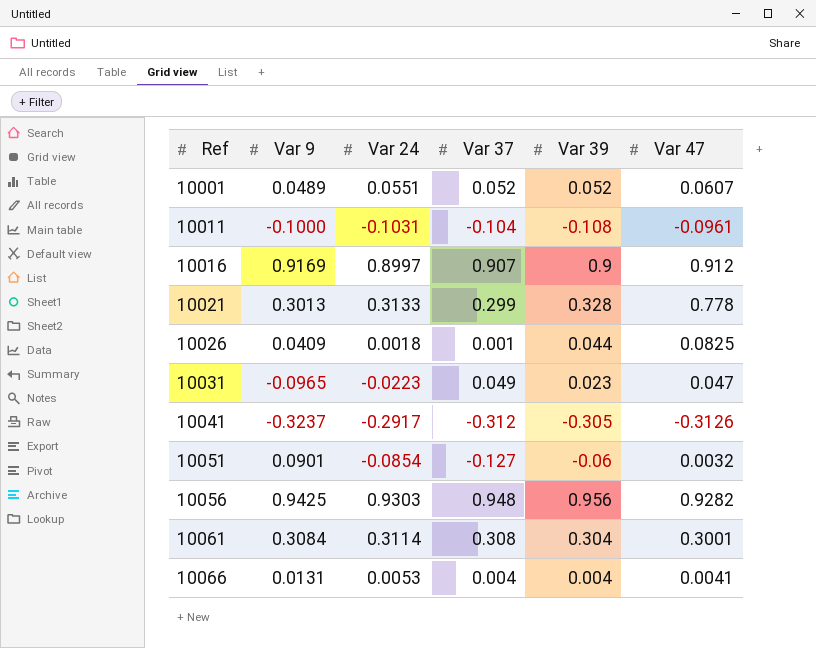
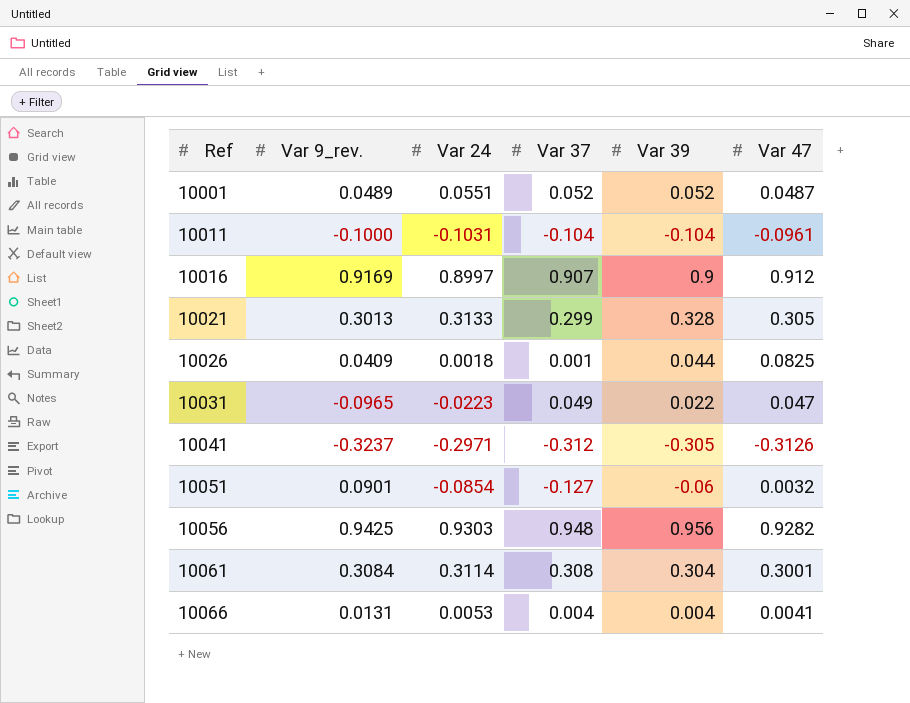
column name: Var 9 -> Var 9_rev.
10001 | Var 47: 0.0607 -> 0.0487
10011 | Var 39: -0.108 -> -0.104
10021 | Var 47: 0.778 -> 0.305
10031 | Var 39: 0.023 -> 0.022
10041 | Var 24: -0.2917 -> -0.2971

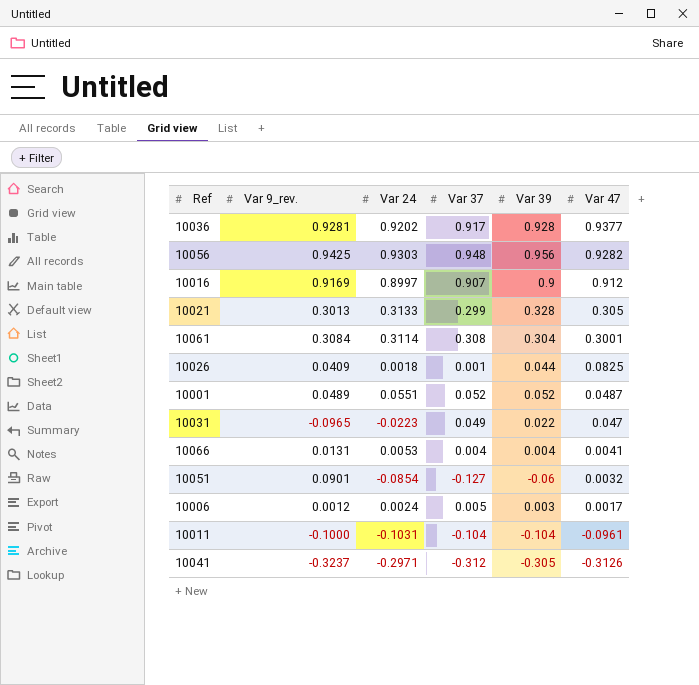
row order: Ref ascending -> Var 47 descending
row 10036: none -> 0.9281 | 0.9202 | 0.917 | 0.928 | 0.9377
row 10006: none -> 0.0012 | 0.0024 | 0.005 | 0.003 | 0.0017

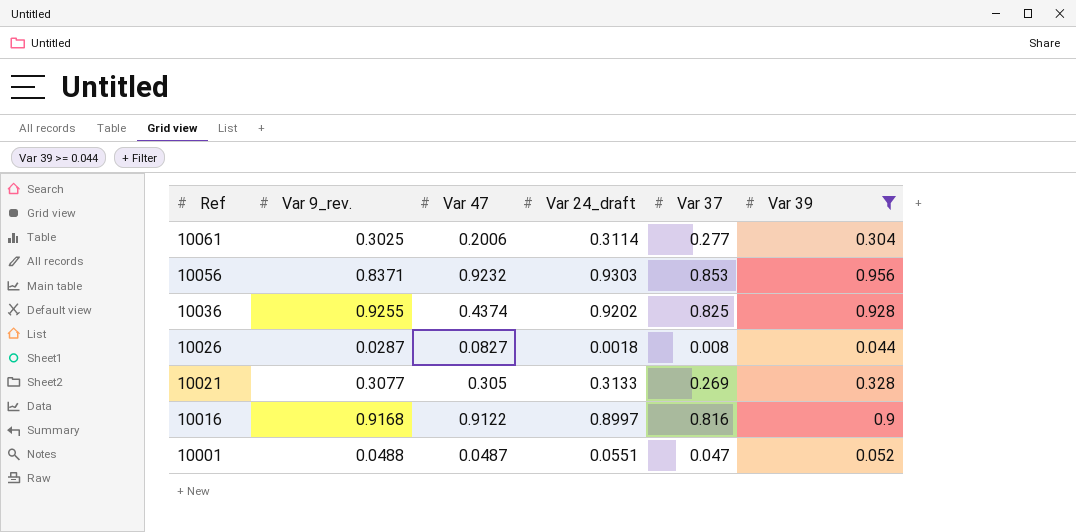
filter: none -> Var 39 >= 0.044
row order: Var 47 descending -> Ref descending
column Var 47 | position: 6 -> 3
column name: Var 24 -> Var 24_draft
10061 | Var 9_rev.: 0.3084 -> 0.3025
10061 | Var 47: 0.3001 -> 0.2006
10061 | Var 37: 0.308 -> 0.277
10056 | Var 9_rev.: 0.9425 -> 0.8371
10056 | Var 47: 0.9282 -> 0.9232
10056 | Var 37: 0.948 -> 0.853
10036 | Var 9_rev.: 0.9281 -> 0.9255
10036 | Var 47: 0.9377 -> 0.4374
10036 | Var 37: 0.917 -> 0.825
10026 | Var 9_rev.: 0.0409 -> 0.0287
10026 | Var 47: 0.0825 -> 0.0827
10026 | Var 37: 0.001 -> 0.008
10021 | Var 9_rev.: 0.3013 -> 0.3077
10021 | Var 37: 0.299 -> 0.269
10016 | Var 9_rev.: 0.9169 -> 0.9168
10016 | Var 47: 0.912 -> 0.9122
10016 | Var 37: 0.907 -> 0.816
10001 | Var 9_rev.: 0.0489 -> 0.0488
10001 | Var 37: 0.052 -> 0.047

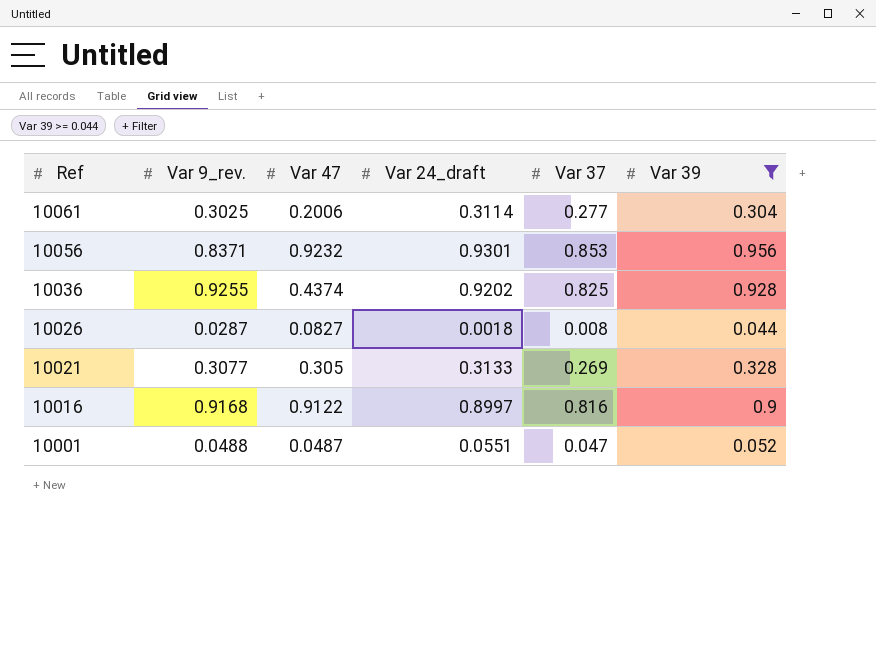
10056 | Var 24_draft: 0.9303 -> 0.9301

